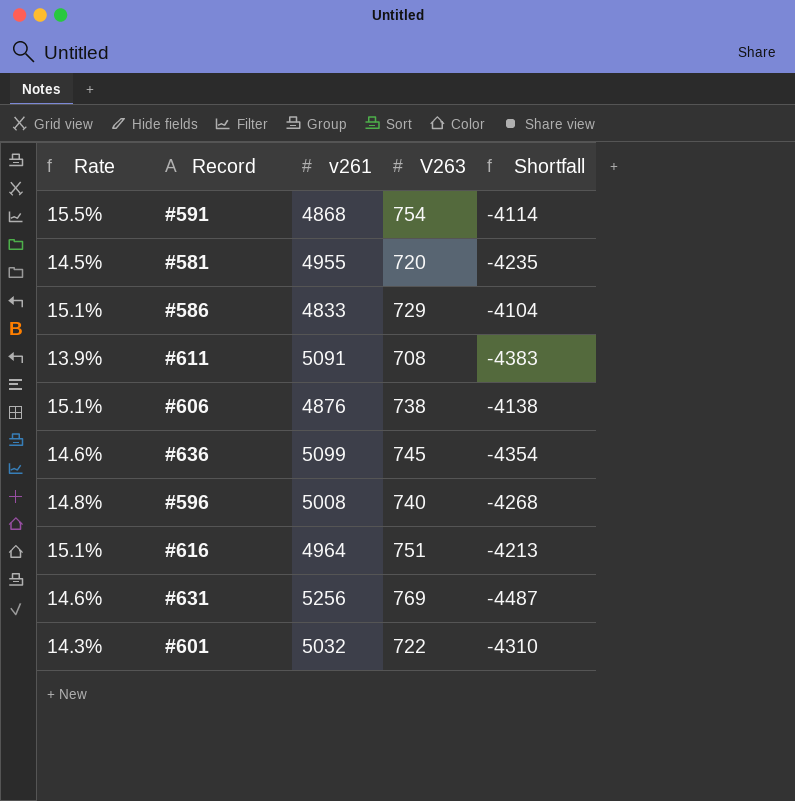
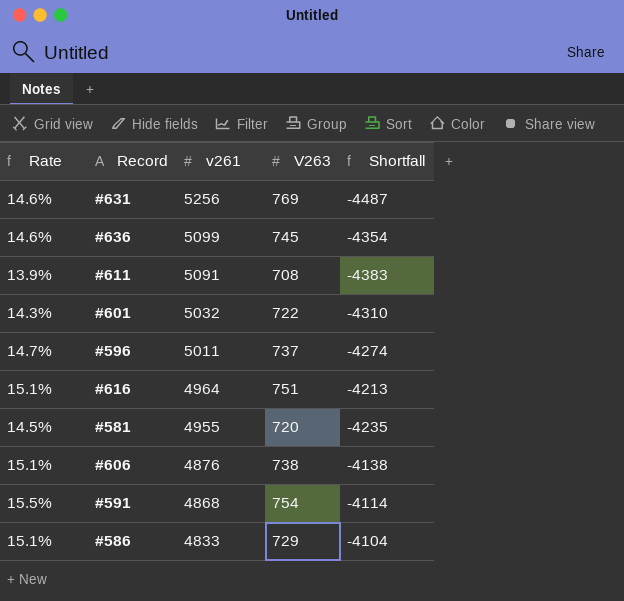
row order: none -> v261 descending
#596 | Rate: 14.8% -> 14.7%
#596 | v261: 5008 -> 5011
#596 | V263: 740 -> 737
#596 | Shortfall: -4268 -> -4274

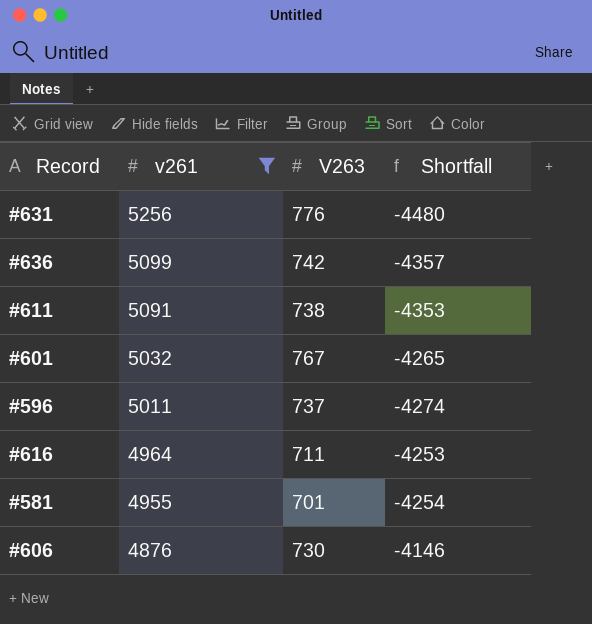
filter: none -> v261 >= 4876
column Rate | formula: [V263] / [v261] -> none
#631 | V263: 769 -> 776
#631 | Shortfall: -4487 -> -4480
#636 | V263: 745 -> 742
#636 | Shortfall: -4354 -> -4357
#611 | V263: 708 -> 738
#611 | Shortfall: -4383 -> -4353
#601 | V263: 722 -> 767
#601 | Shortfall: -4310 -> -4265
#616 | V263: 751 -> 711
#616 | Shortfall: -4213 -> -4253
#581 | V263: 720 -> 701
#581 | Shortfall: -4235 -> -4254
#606 | V263: 738 -> 730
#606 | Shortfall: -4138 -> -4146

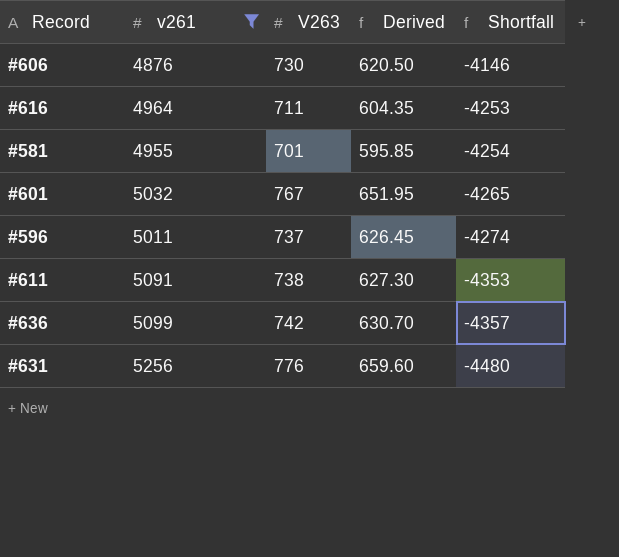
row order: v261 descending -> Shortfall descending
column Derived | formula: none -> [V263] * 0.85

